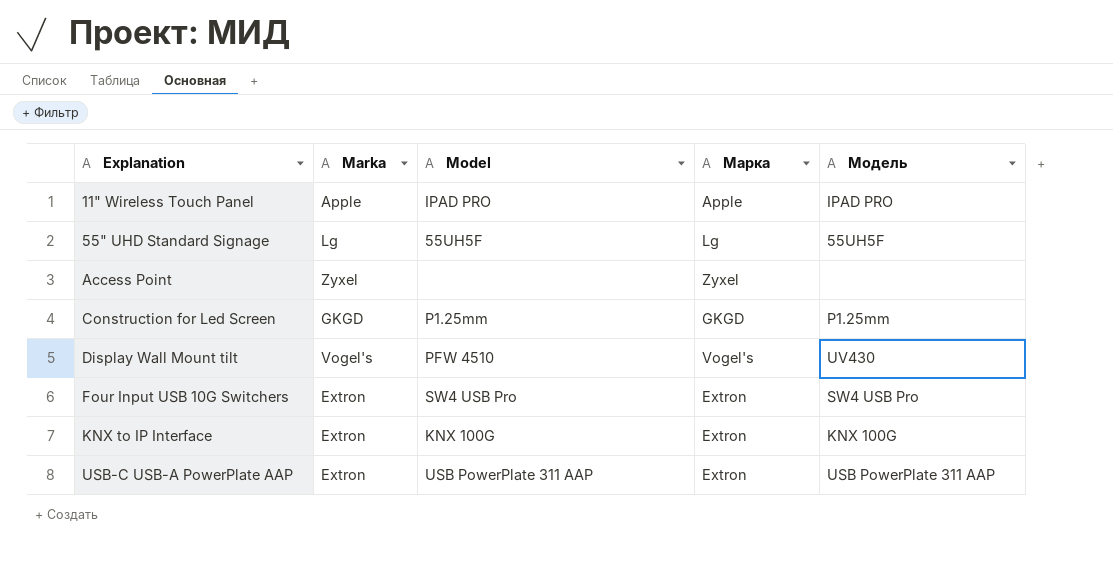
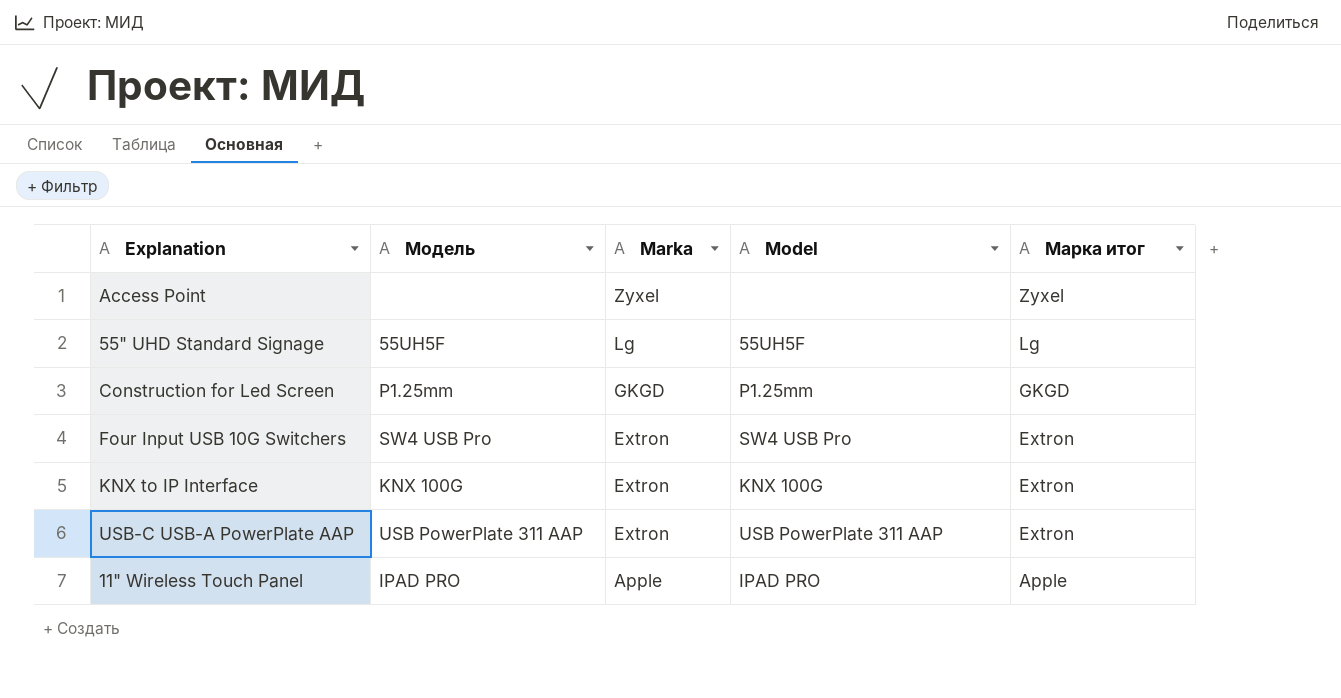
row order: Explanation ascending -> Marka descending
column Модель | position: 5 -> 2
column name: Марка -> Марка итог
row Display Wall Mount tilt: Vogel's | PFW 4510 | Vogel's | UV430 -> none

